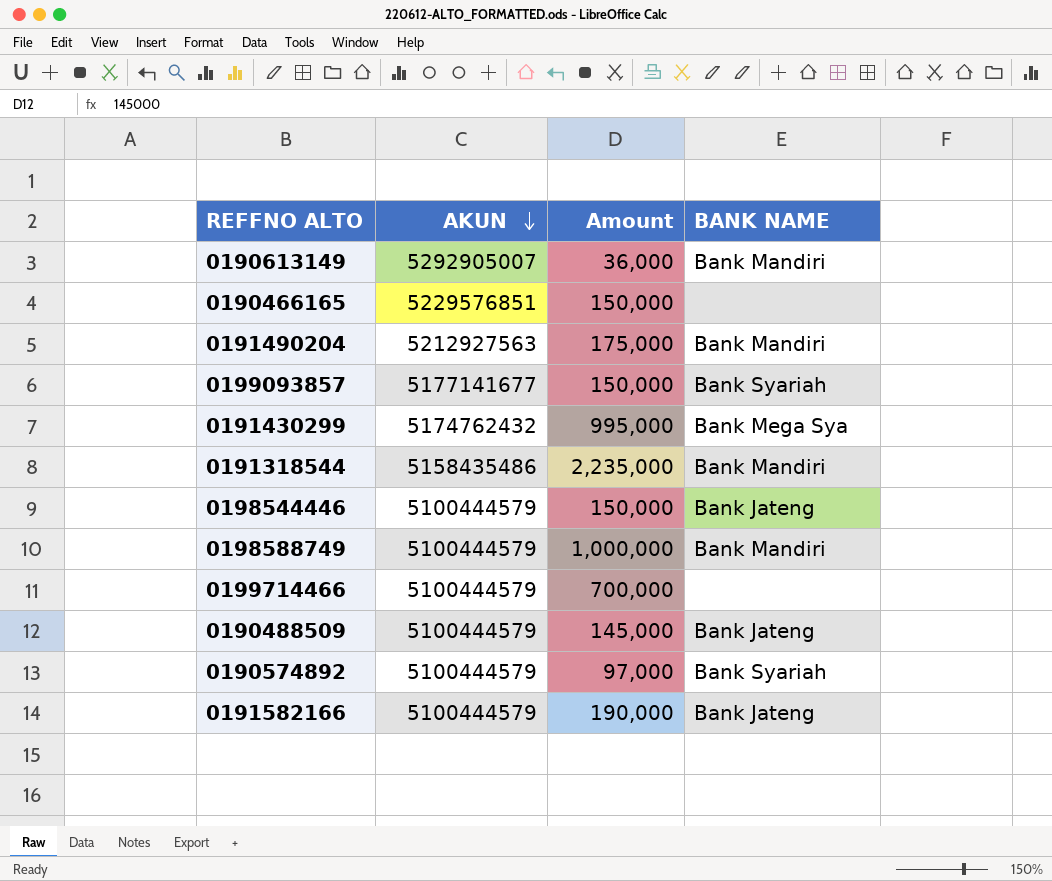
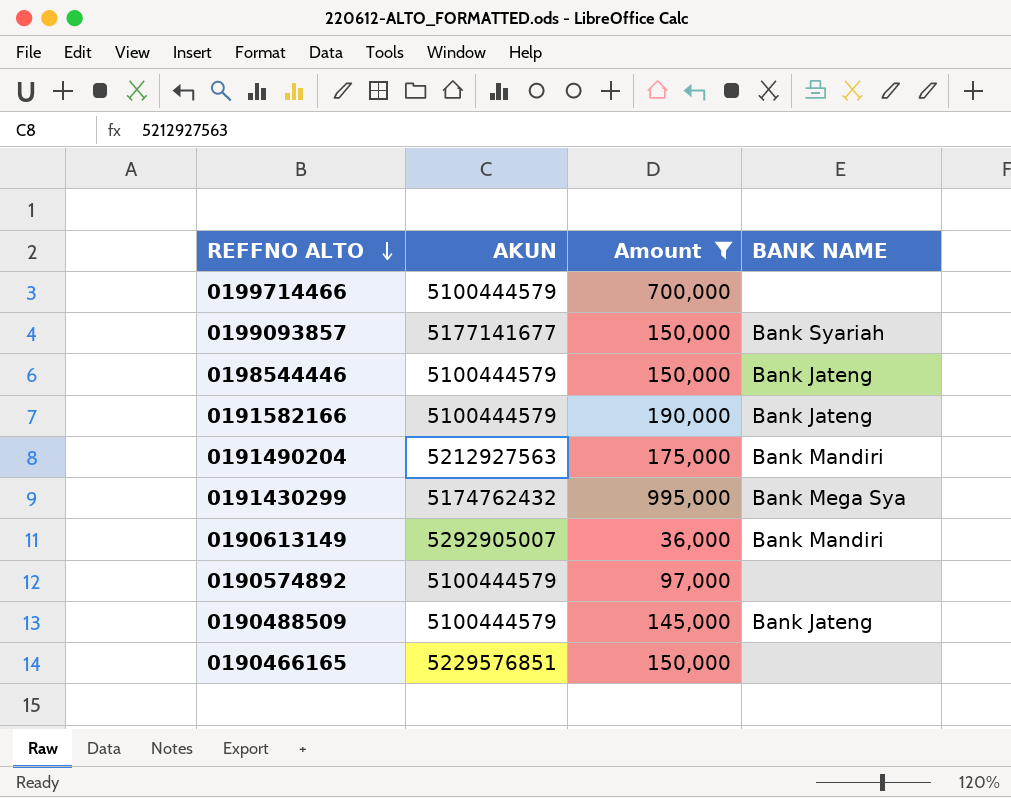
filter: none -> Amount <= 995,000
row order: AKUN descending -> REFFNO ALTO descending
0190574892 | BANK NAME: Bank Syariah -> none

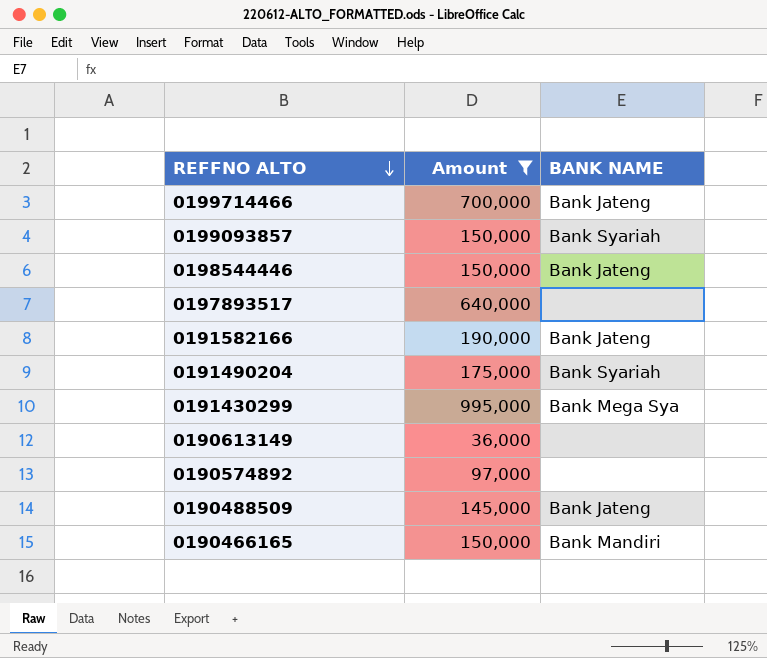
column AKUN | position: 2 -> none
0199714466 | BANK NAME: none -> Bank Jateng
row 0197893517: none -> 640,000 | none
0191490204 | BANK NAME: Bank Mandiri -> Bank Syariah
0190613149 | BANK NAME: Bank Mandiri -> none
0190466165 | BANK NAME: none -> Bank Mandiri

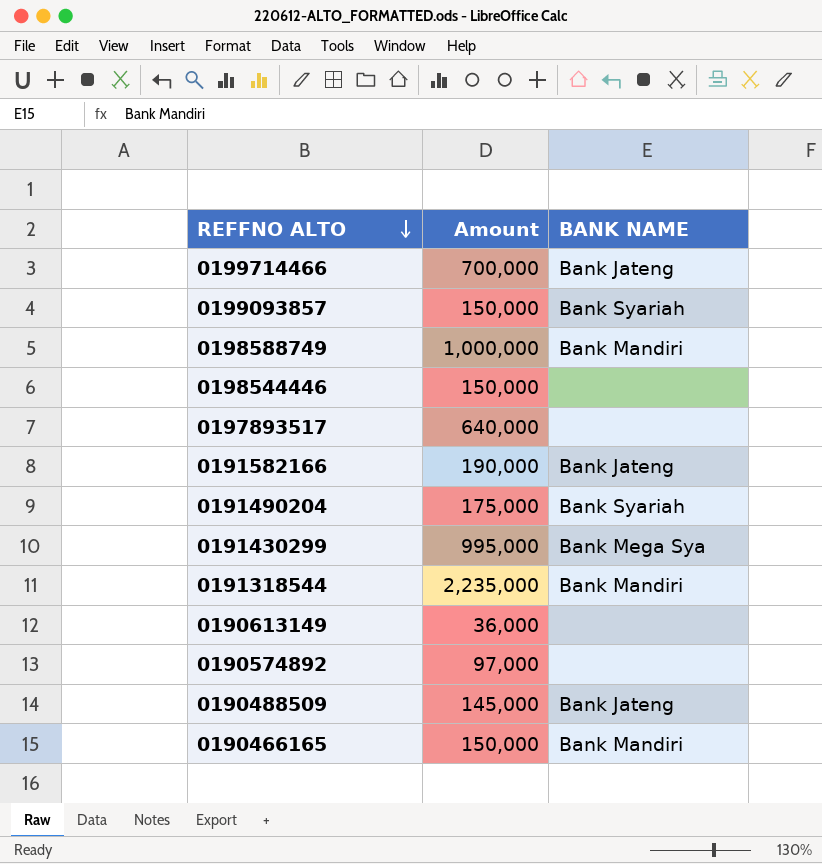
filter: Amount <= 995,000 -> none
0198544446 | BANK NAME: Bank Jateng -> none

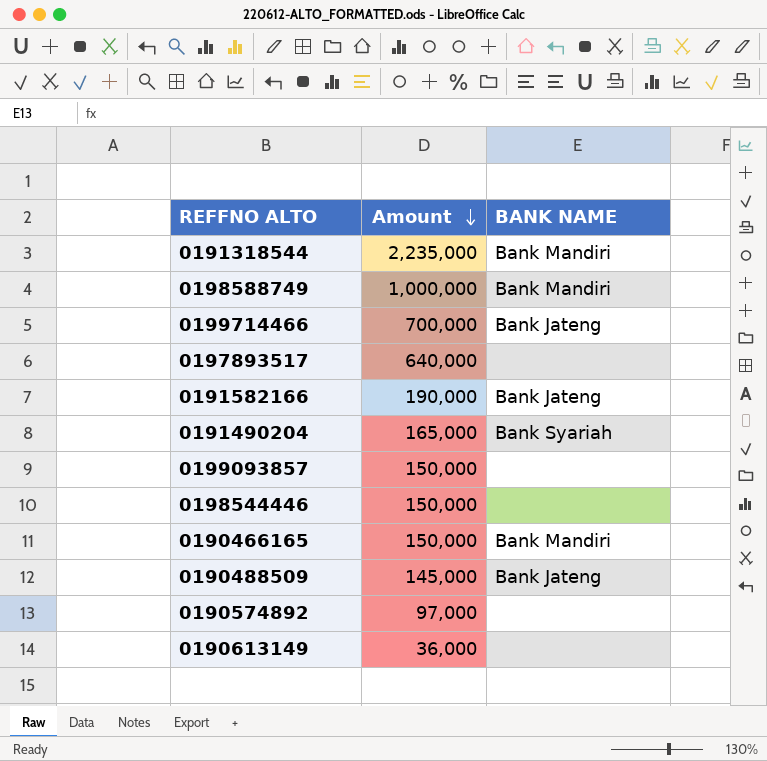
row order: REFFNO ALTO descending -> Amount descending
row 0191430299: 995,000 | Bank Mega Sya -> none
0191490204 | Amount: 175,000 -> 165,000
0199093857 | BANK NAME: Bank Syariah -> none

